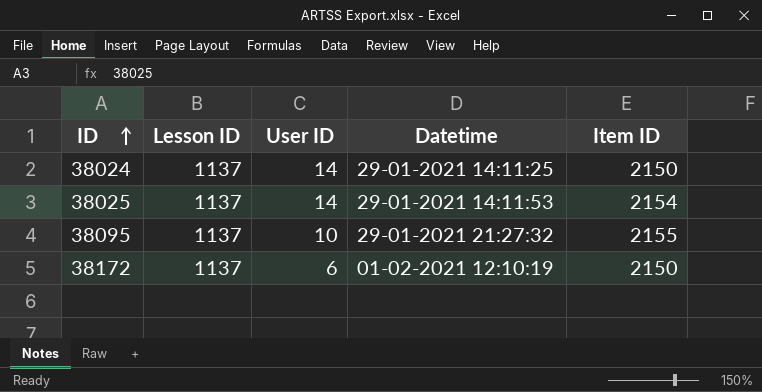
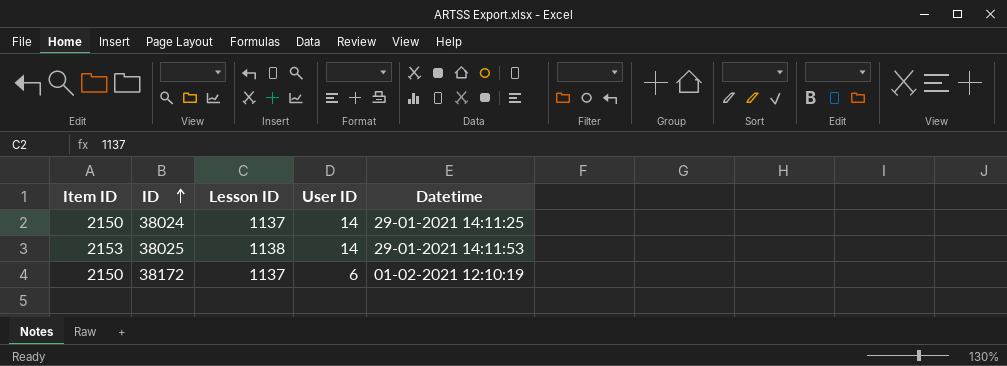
column Item ID | position: 5 -> 1
row 38095: 1137 | 10 | 29-01-2021 21:27:32 | 2155 -> none
38025 | Item ID: 2154 -> 2153
38025 | Lesson ID: 1137 -> 1138

